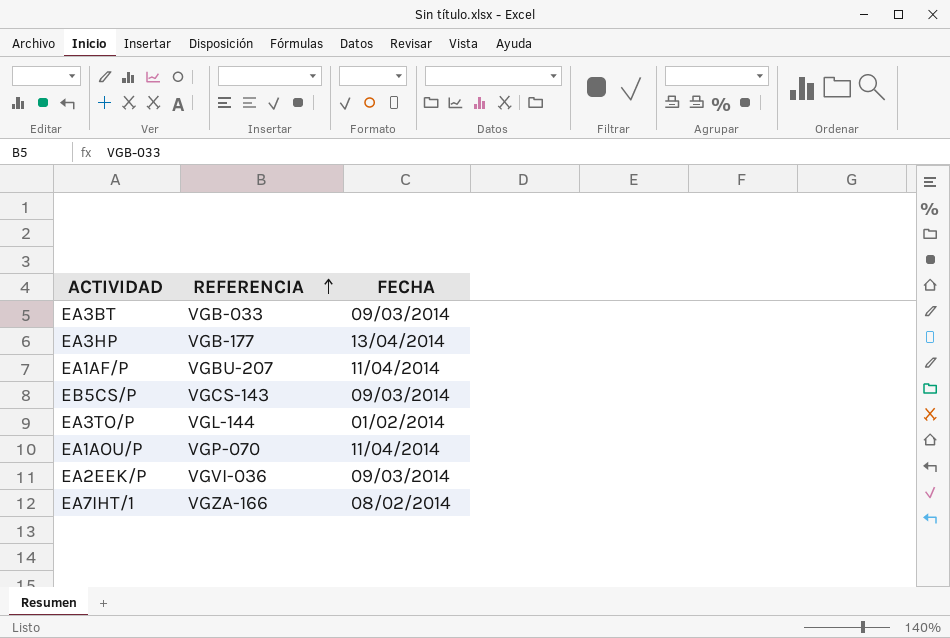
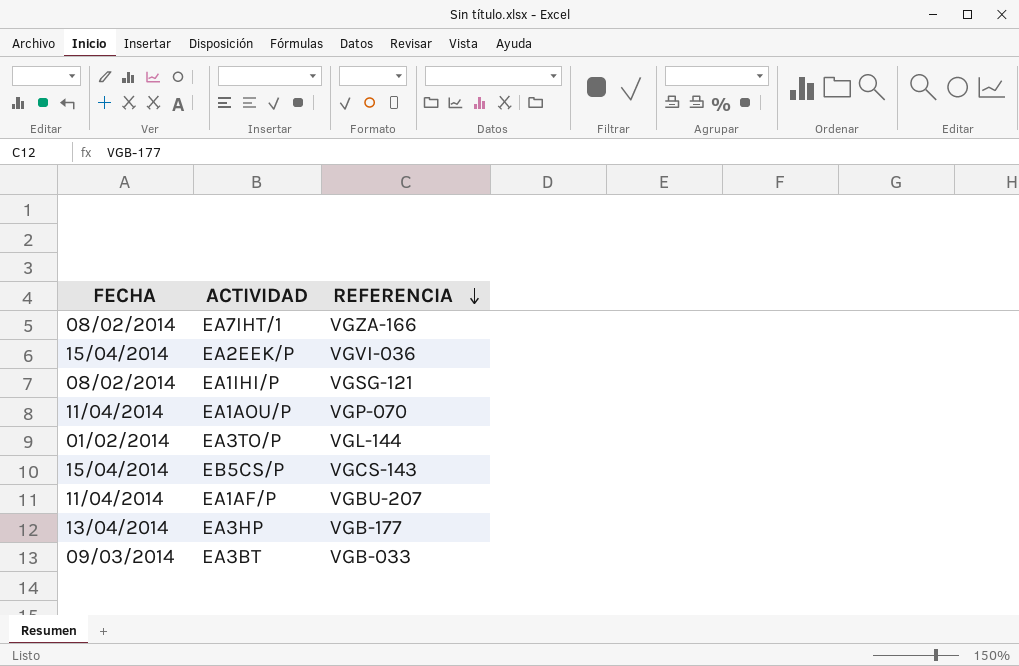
row order: REFERENCIA ascending -> REFERENCIA descending
column FECHA | position: 3 -> 1
EA2EEK/P | FECHA: 09/03/2014 -> 15/04/2014
row EA1IHI/P: none -> 08/02/2014 | VGSG-121
EB5CS/P | FECHA: 09/03/2014 -> 15/04/2014

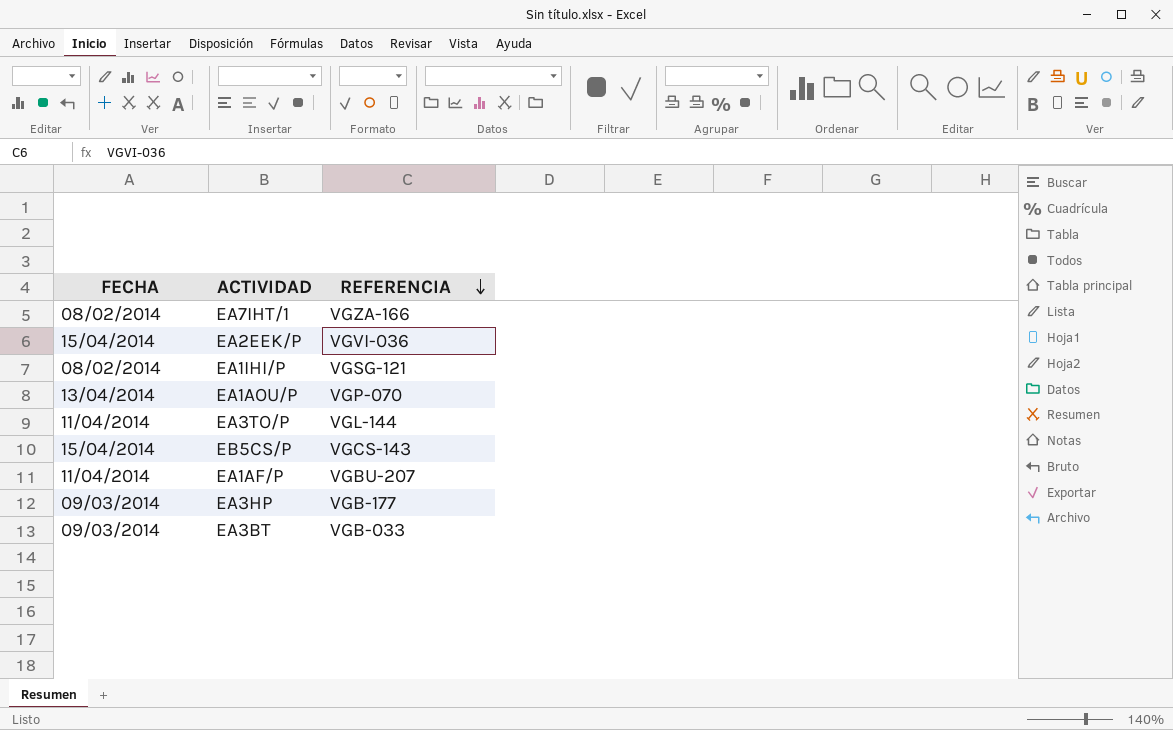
EA1AOU/P | FECHA: 11/04/2014 -> 13/04/2014
EA3TO/P | FECHA: 01/02/2014 -> 11/04/2014
EA3HP | FECHA: 13/04/2014 -> 09/03/2014

